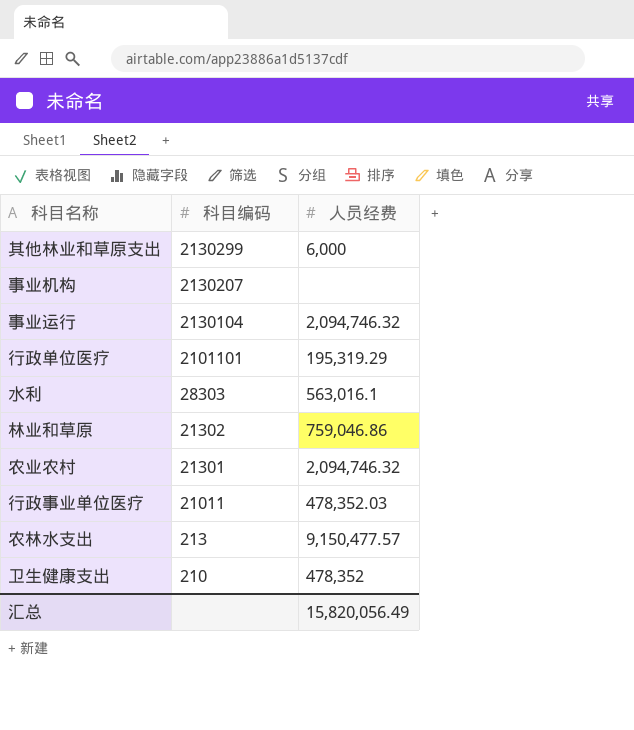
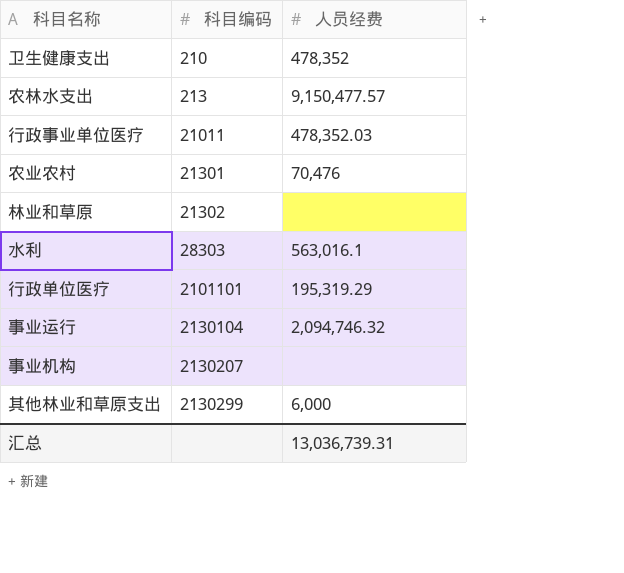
row order: 科目编码 descending -> 科目编码 ascending
农业农村 | 人员经费: 2,094,746.32 -> 70,476
林业和草原 | 人员经费: 759,046.86 -> none
汇总 | 人员经费: 15,820,056.49 -> 13,036,739.31

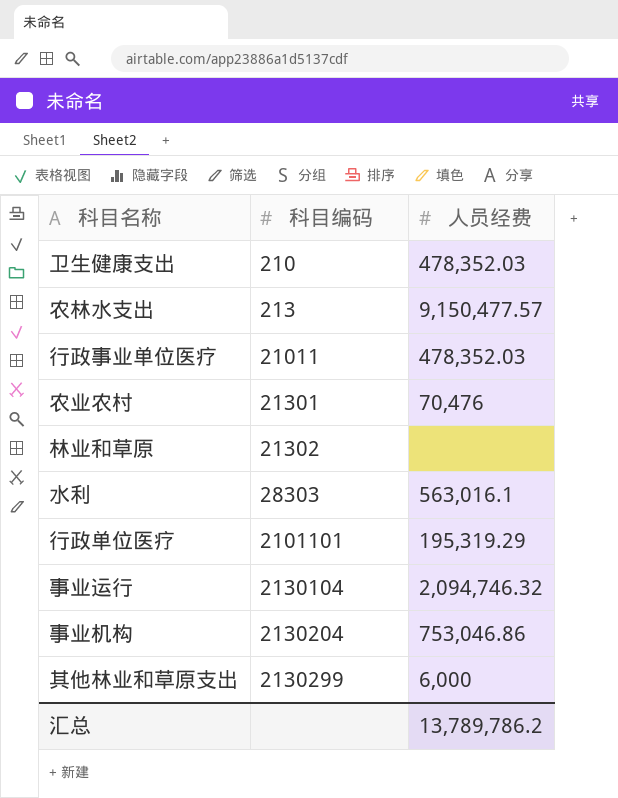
卫生健康支出 | 人员经费: 478,352 -> 478,352.03
事业机构 | 科目编码: 2130207 -> 2130204
事业机构 | 人员经费: none -> 753,046.86
汇总 | 人员经费: 13,036,739.31 -> 13,789,786.2

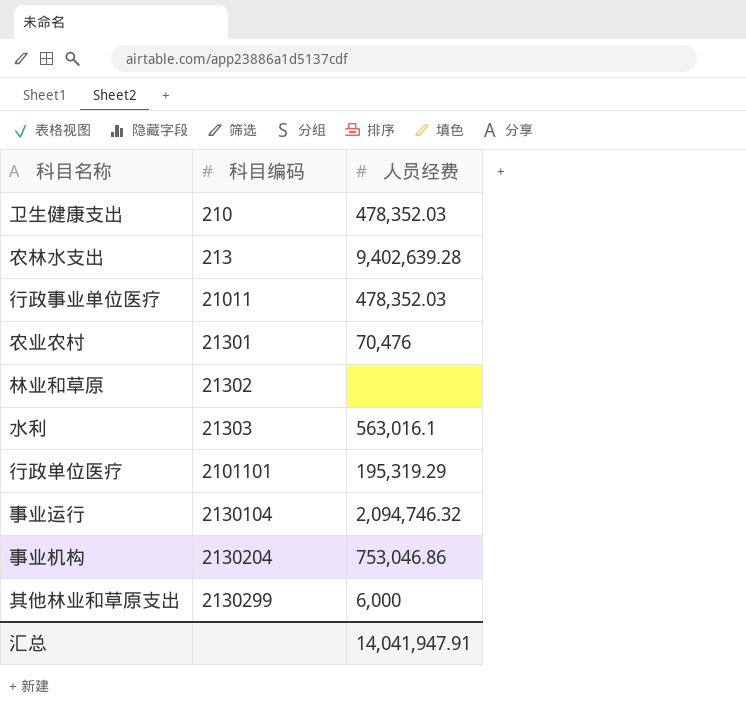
农林水支出 | 人员经费: 9,150,477.57 -> 9,402,639.28
水利 | 科目编码: 28303 -> 21303
汇总 | 人员经费: 13,789,786.2 -> 14,041,947.91

